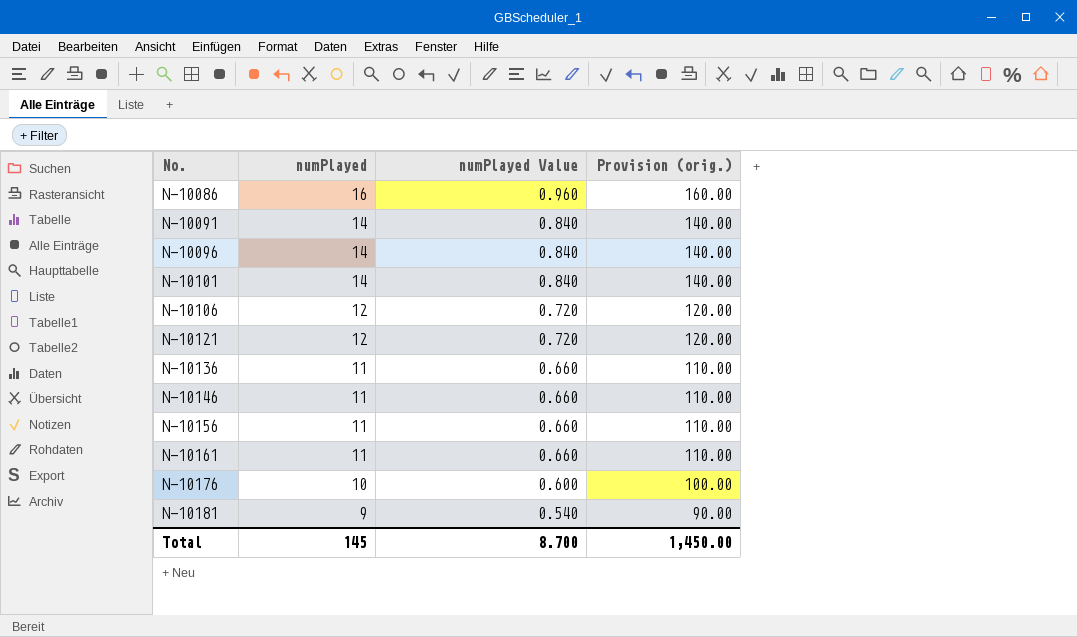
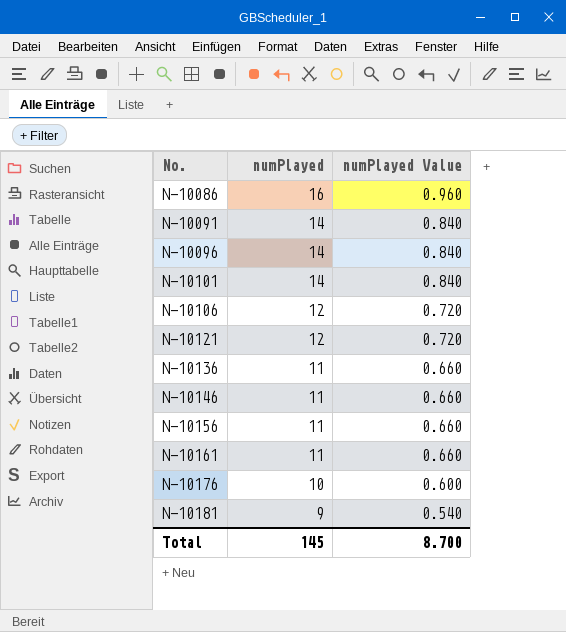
column Provision (orig.) | formula: [numPlayed] * 10 -> none

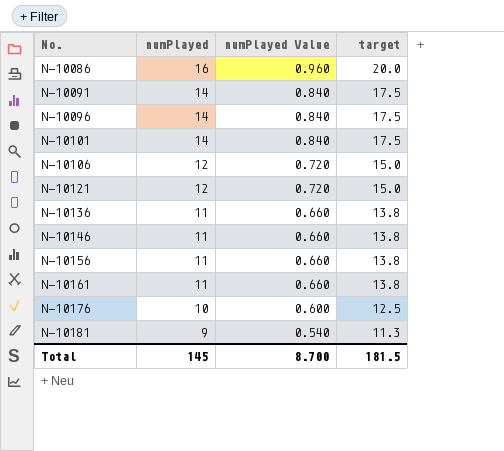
column target | formula: none -> [numPlayed] * 1.25

